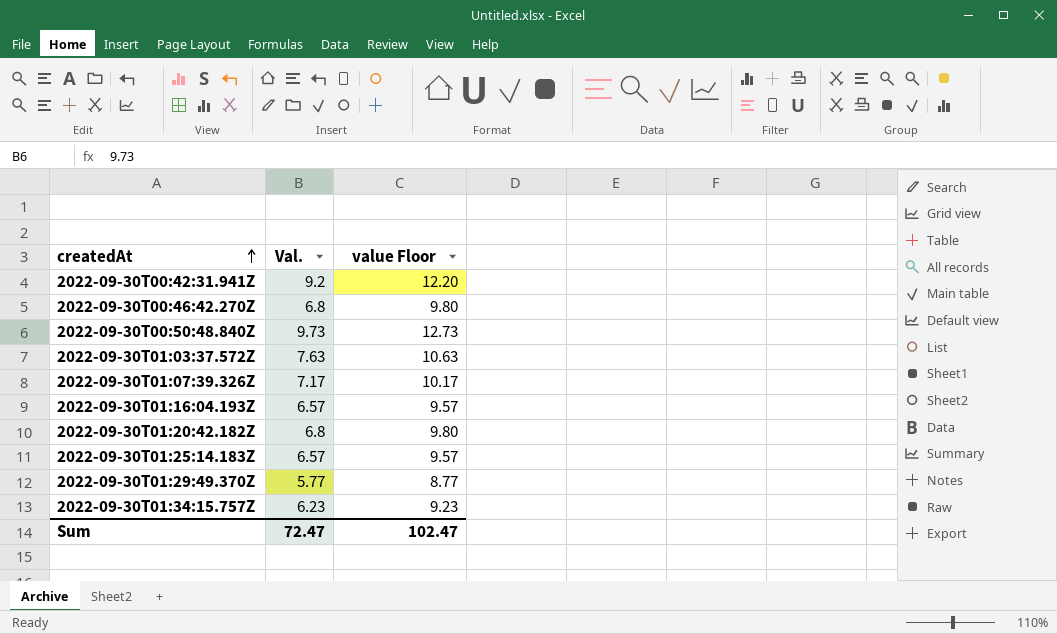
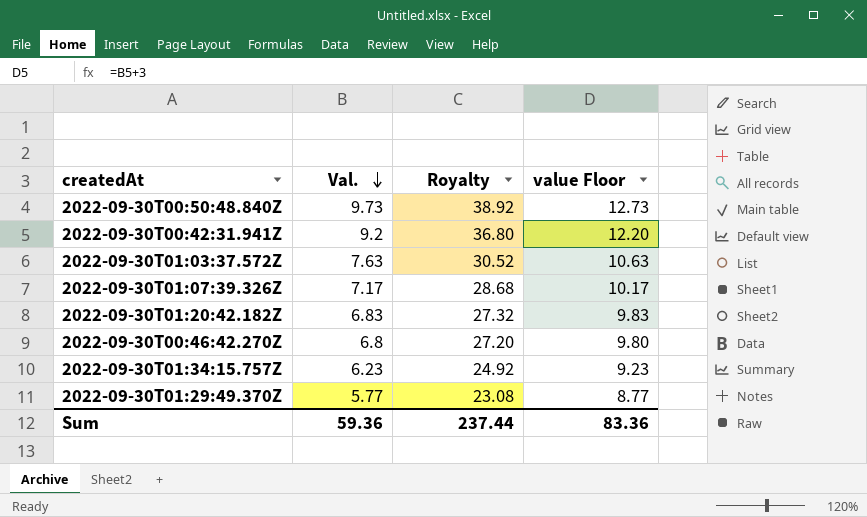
row order: createdAt ascending -> Val. descending
column Royalty | formula: none -> [Val.] * 4
row 2022-09-30T01:16:04.193Z: 6.57 | 9.57 -> none
row 2022-09-30T01:25:14.183Z: 6.57 | 9.57 -> none
2022-09-30T01:20:42.182Z | Val.: 6.8 -> 6.83
2022-09-30T01:20:42.182Z | value Floor: 9.80 -> 9.83
Sum | Val.: 72.47 -> 59.36
Sum | value Floor: 102.47 -> 83.36

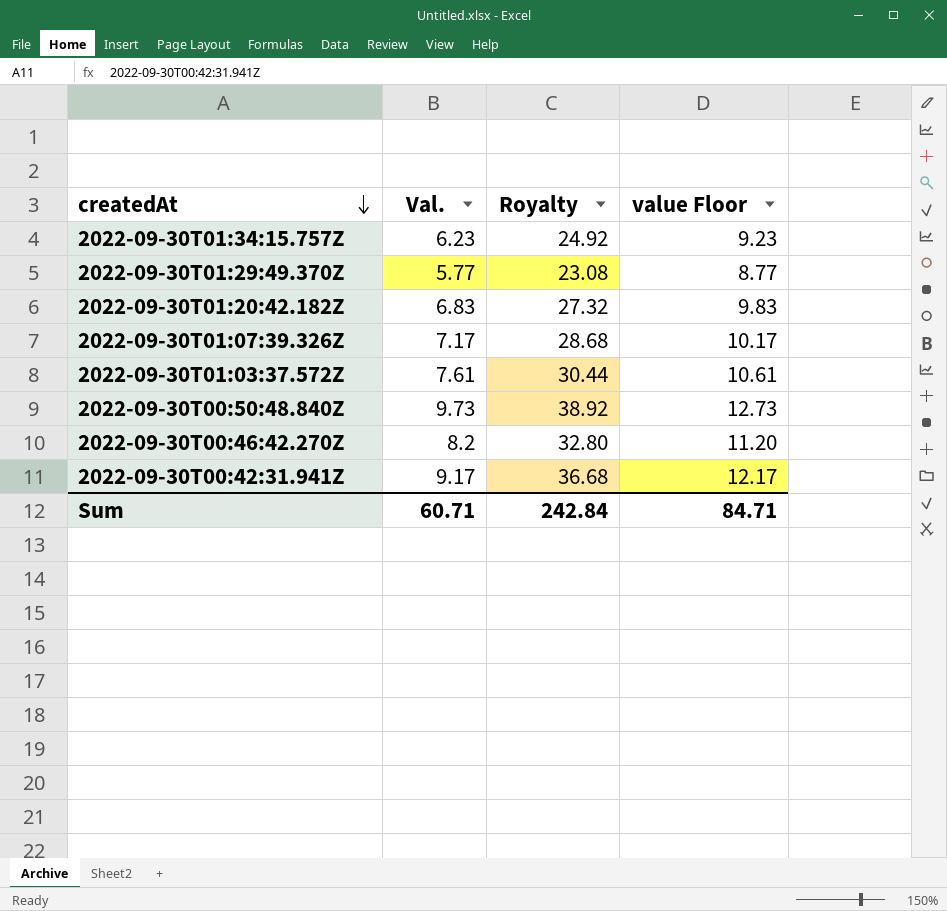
row order: Val. descending -> createdAt descending
2022-09-30T01:03:37.572Z | Val.: 7.63 -> 7.61
2022-09-30T01:03:37.572Z | Royalty: 30.52 -> 30.44
2022-09-30T01:03:37.572Z | value Floor: 10.63 -> 10.61
2022-09-30T00:46:42.270Z | Val.: 6.8 -> 8.2
2022-09-30T00:46:42.270Z | Royalty: 27.20 -> 32.80
2022-09-30T00:46:42.270Z | value Floor: 9.80 -> 11.20
2022-09-30T00:42:31.941Z | Val.: 9.2 -> 9.17
2022-09-30T00:42:31.941Z | Royalty: 36.80 -> 36.68
2022-09-30T00:42:31.941Z | value Floor: 12.20 -> 12.17
Sum | Val.: 59.36 -> 60.71
Sum | Royalty: 237.44 -> 242.84
Sum | value Floor: 83.36 -> 84.71

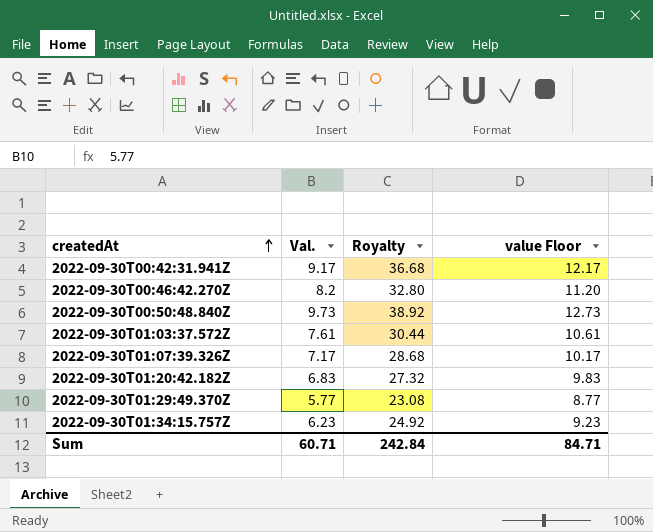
row order: createdAt descending -> createdAt ascending

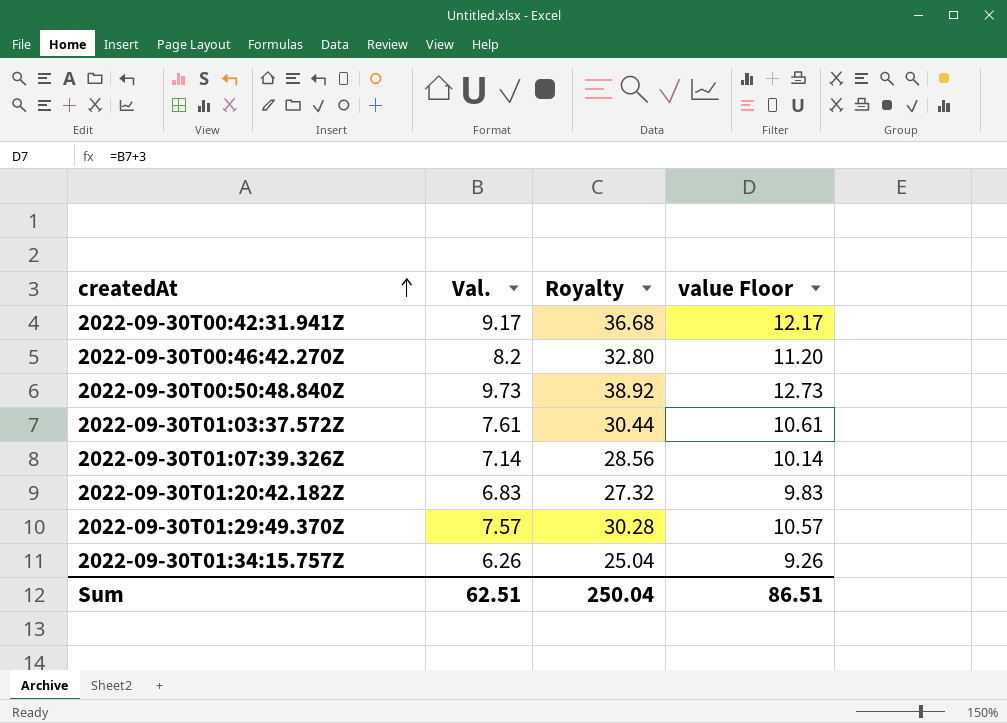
2022-09-30T01:07:39.326Z | Val.: 7.17 -> 7.14
2022-09-30T01:07:39.326Z | Royalty: 28.68 -> 28.56
2022-09-30T01:07:39.326Z | value Floor: 10.17 -> 10.14
2022-09-30T01:29:49.370Z | Val.: 5.77 -> 7.57
2022-09-30T01:29:49.370Z | Royalty: 23.08 -> 30.28
2022-09-30T01:29:49.370Z | value Floor: 8.77 -> 10.57
2022-09-30T01:34:15.757Z | Val.: 6.23 -> 6.26
2022-09-30T01:34:15.757Z | Royalty: 24.92 -> 25.04
2022-09-30T01:34:15.757Z | value Floor: 9.23 -> 9.26
Sum | Val.: 60.71 -> 62.51
Sum | Royalty: 242.84 -> 250.04
Sum | value Floor: 84.71 -> 86.51

